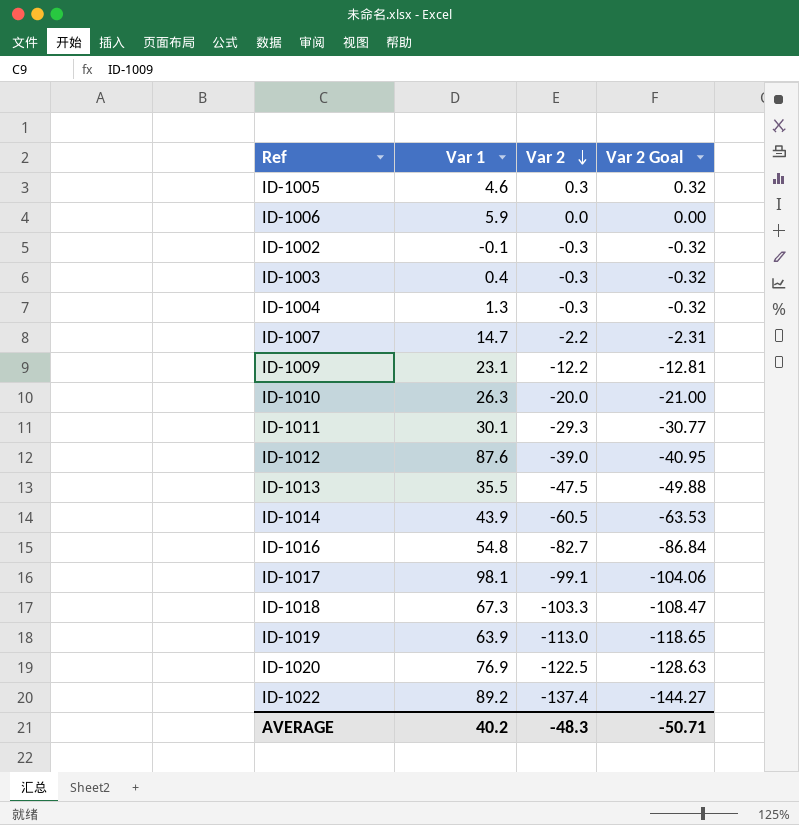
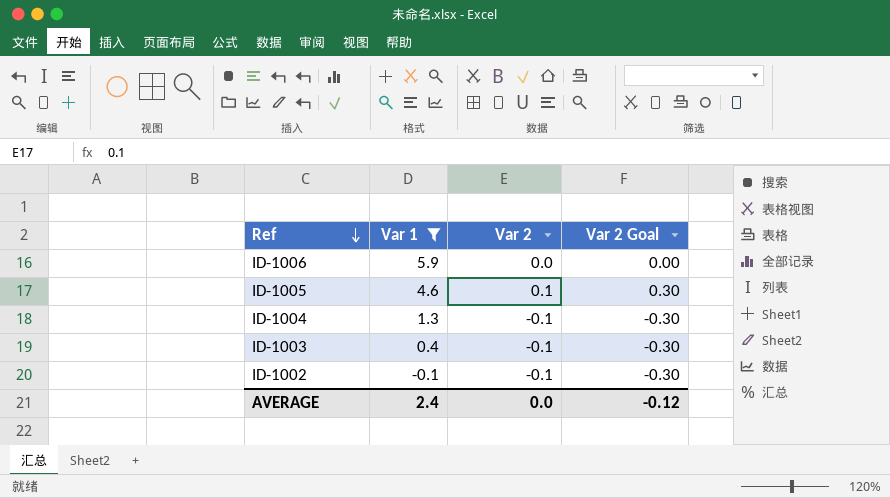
filter: none -> Var 1 <= 5.9
row order: Var 2 descending -> Ref descending
column Var 2 Goal | formula: [Var 2] * 1.05 -> [Var 2] * 3
ID-1005 | Var 2: 0.3 -> 0.1
ID-1004 | Var 2: -0.3 -> -0.1
ID-1003 | Var 2: -0.3 -> -0.1
ID-1002 | Var 2: -0.3 -> -0.1
AVERAGE | Var 1: 40.2 -> 2.4
AVERAGE | Var 2: -48.3 -> 0.0
AVERAGE | Var 2 Goal: -50.71 -> -0.12

